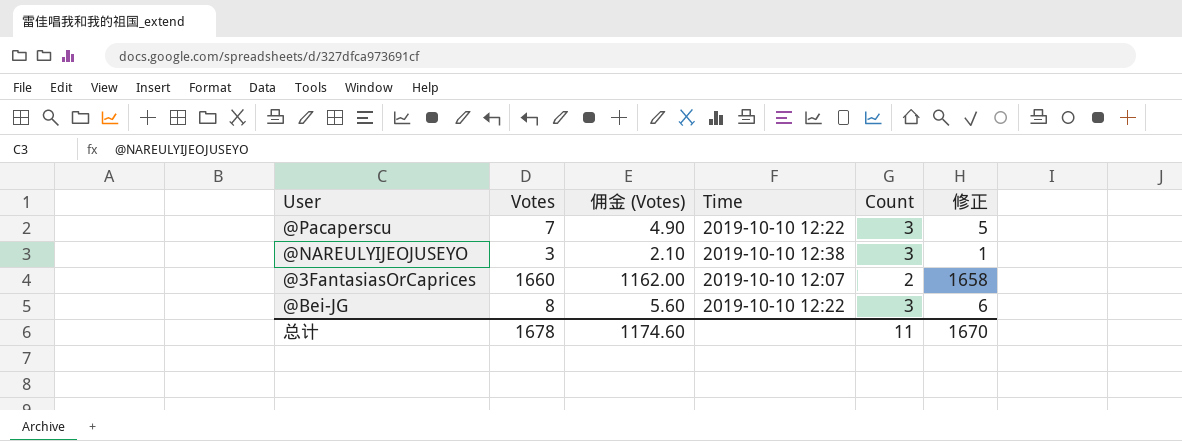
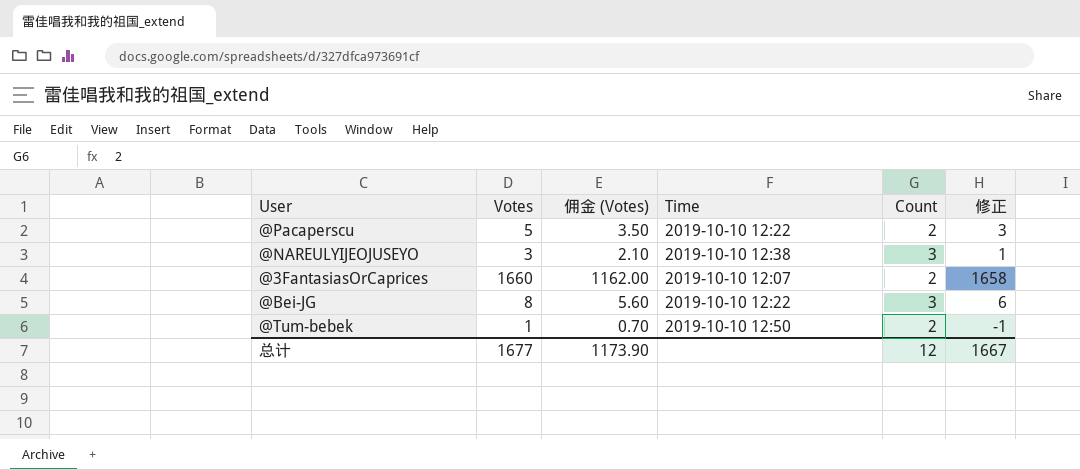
@Pacaperscu | Votes: 7 -> 5
@Pacaperscu | 佣金 (Votes): 4.90 -> 3.50
@Pacaperscu | Count: 3 -> 2
@Pacaperscu | 修正: 5 -> 3
row @Tum-bebek: none -> 1 | 0.70 | 2019-10-10 12:50 | 2 | -1
总计 | Votes: 1678 -> 1677
总计 | 佣金 (Votes): 1174.60 -> 1173.90
总计 | Count: 11 -> 12
总计 | 修正: 1670 -> 1667

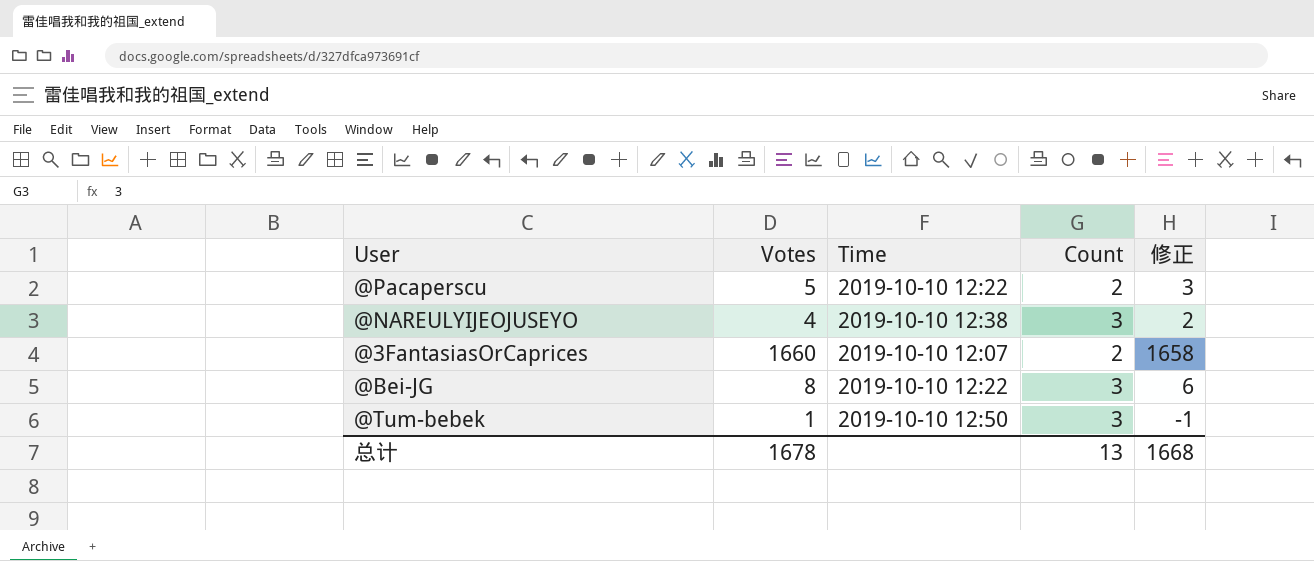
column 佣金 (Votes) | formula: [Votes] * 0.7 -> none
@NAREULYIJEOJUSEYO | Votes: 3 -> 4
@NAREULYIJEOJUSEYO | 修正: 1 -> 2
@Tum-bebek | Count: 2 -> 3
总计 | Votes: 1677 -> 1678
总计 | Count: 12 -> 13
总计 | 修正: 1667 -> 1668

